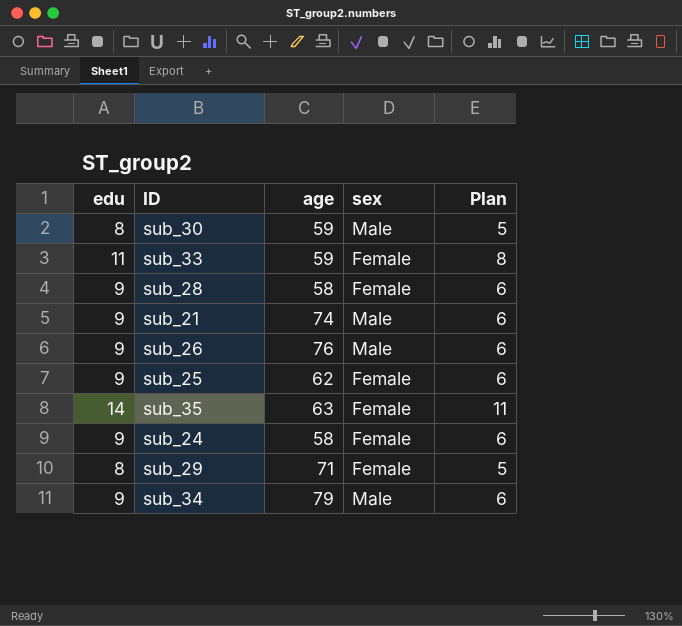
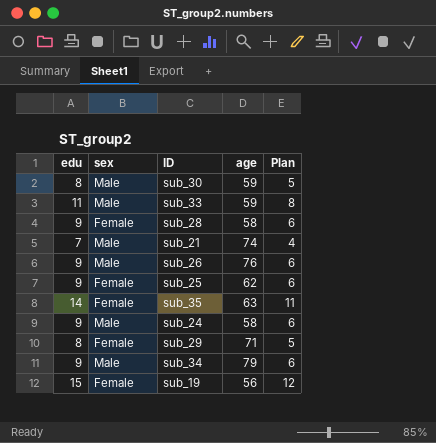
column sex | position: 4 -> 2
sub_33 | sex: Female -> Male
sub_21 | edu: 9 -> 7
sub_21 | Plan: 6 -> 4
sub_24 | sex: Female -> Male
row sub_19: none -> 15 | Female | 56 | 12

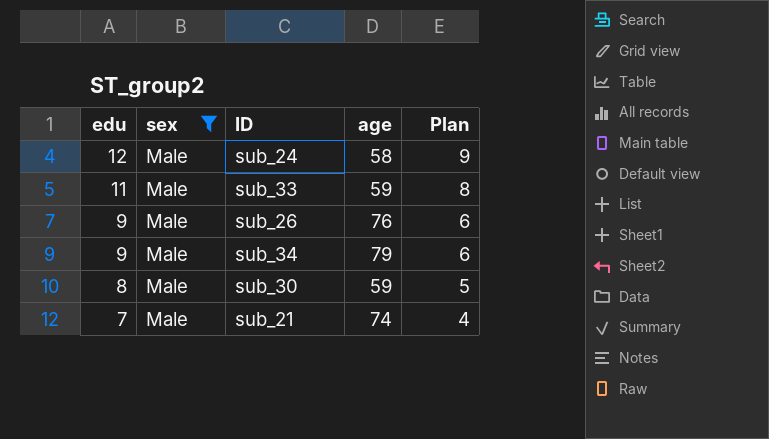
filter: none -> sex = Male
row order: none -> edu descending
sub_24 | edu: 9 -> 12
sub_24 | Plan: 6 -> 9

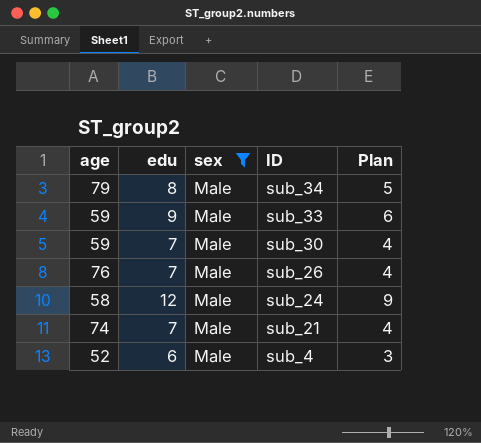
row order: edu descending -> ID descending
column age | position: 4 -> 1
sub_34 | edu: 9 -> 8
sub_34 | Plan: 6 -> 5
sub_33 | edu: 11 -> 9
sub_33 | Plan: 8 -> 6
sub_30 | edu: 8 -> 7
sub_30 | Plan: 5 -> 4
sub_26 | edu: 9 -> 7
sub_26 | Plan: 6 -> 4
row sub_4: none -> 52 | 6 | Male | 3

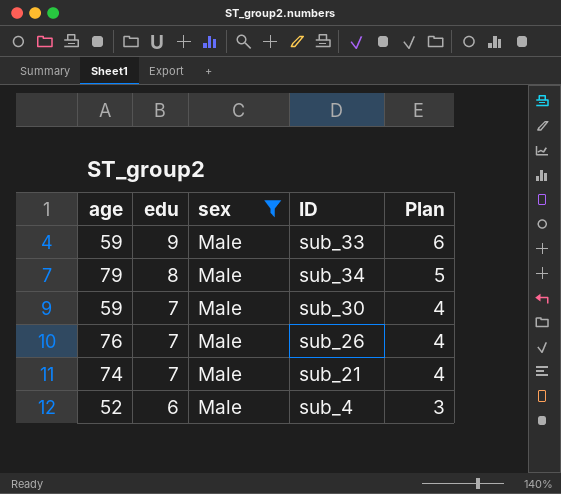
row order: ID descending -> edu descending
row sub_24: 58 | 12 | Male | 9 -> none

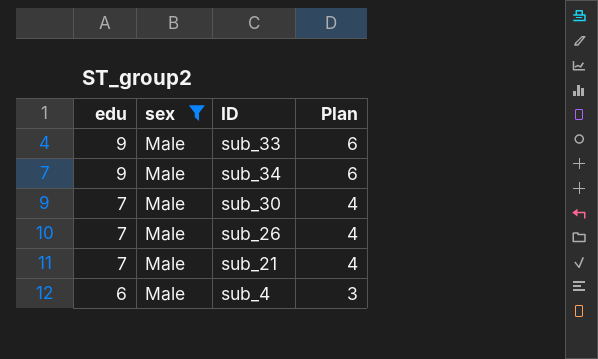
column age | position: 1 -> none
sub_34 | edu: 8 -> 9
sub_34 | Plan: 5 -> 6

